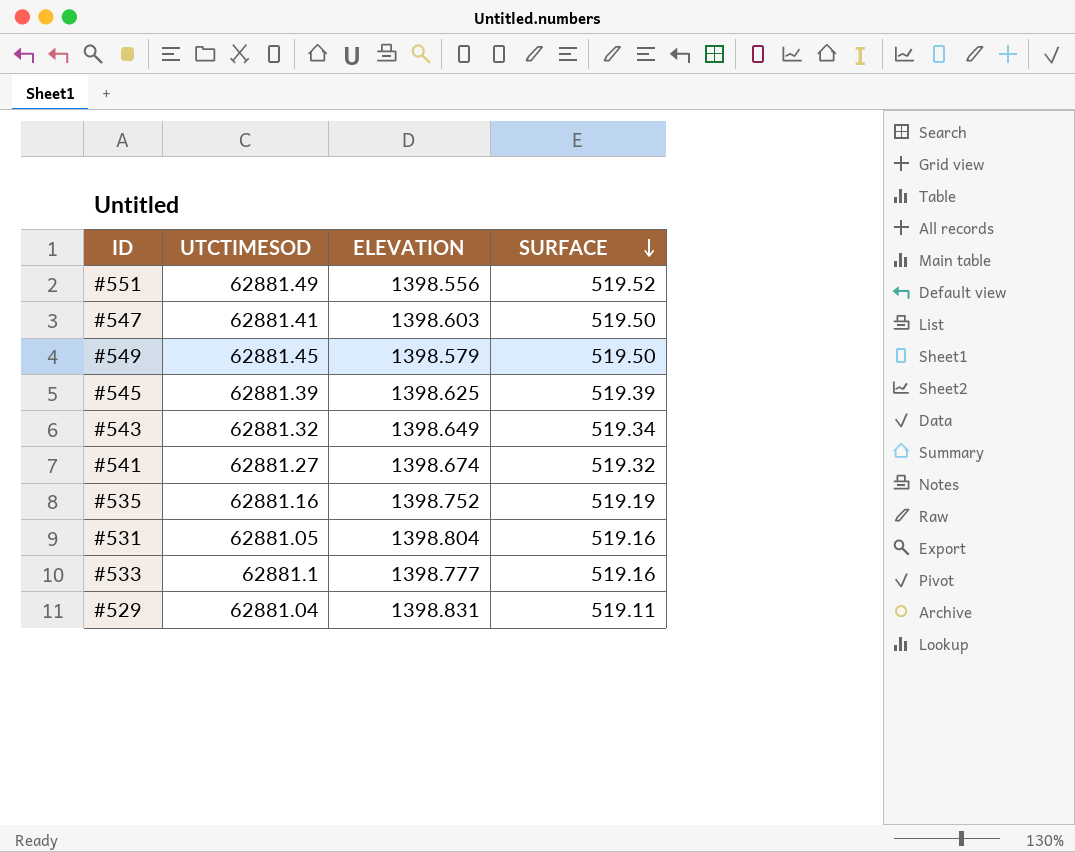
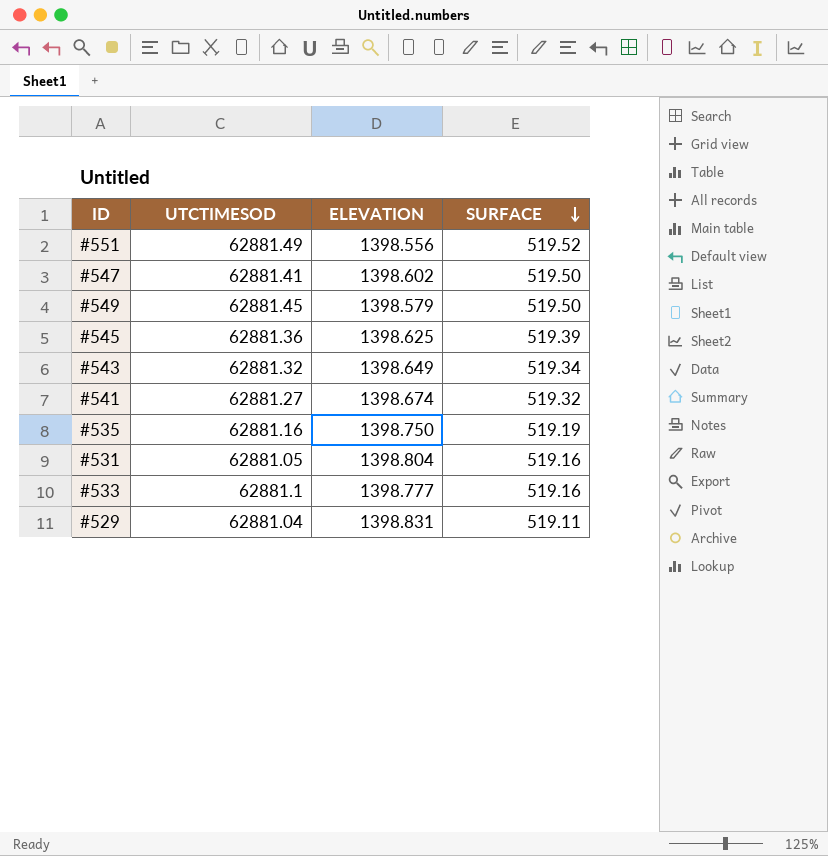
#547 | ELEVATION: 1398.603 -> 1398.602
#545 | UTCTIMESOD: 62881.39 -> 62881.36
#535 | ELEVATION: 1398.752 -> 1398.750

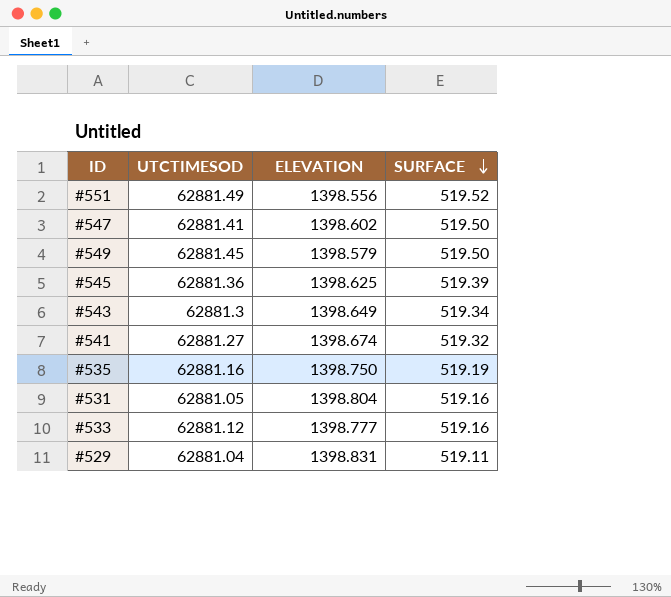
#543 | UTCTIMESOD: 62881.32 -> 62881.3
#533 | UTCTIMESOD: 62881.1 -> 62881.12

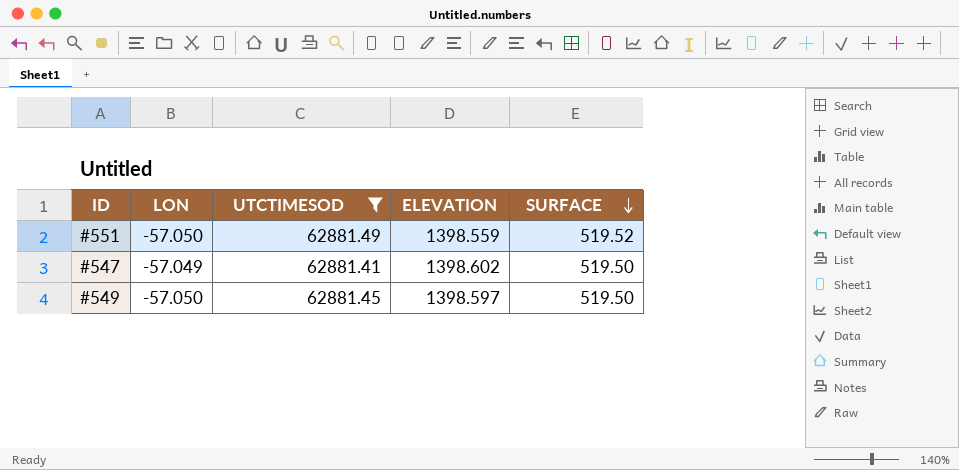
filter: none -> UTCTIMESOD >= 62881.41
column LON | position: none -> 2
#551 | ELEVATION: 1398.556 -> 1398.559
#549 | ELEVATION: 1398.579 -> 1398.597

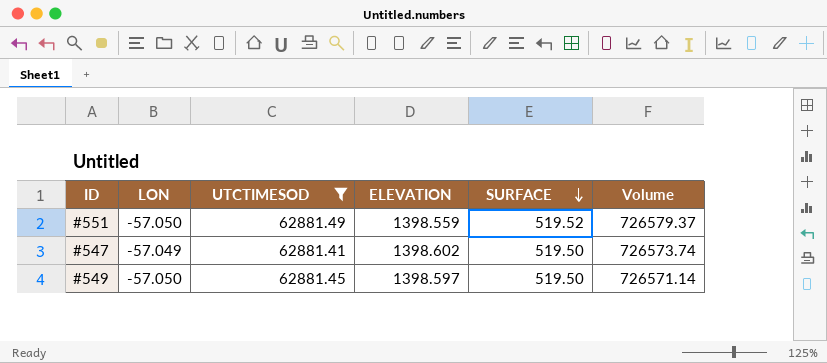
column Volume | formula: none -> [ELEVATION] * [SURFACE]

